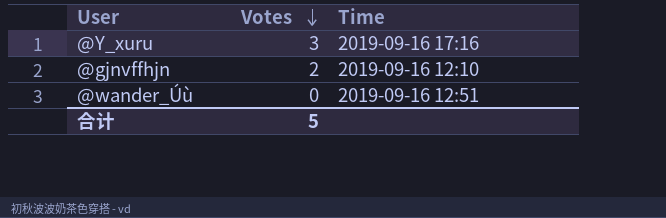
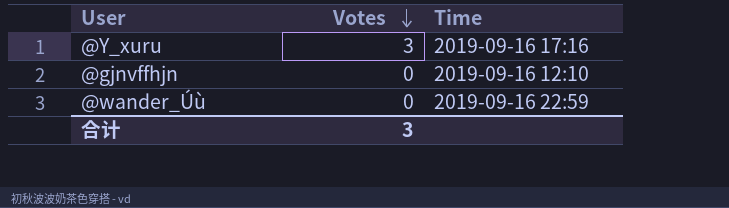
@gjnvffhjn | Votes: 2 -> 0
@wander_Úù | Time: 2019-09-16 12:51 -> 2019-09-16 22:59
合计 | Votes: 5 -> 3

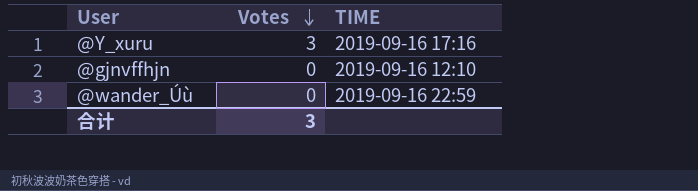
column name: Time -> TIME

